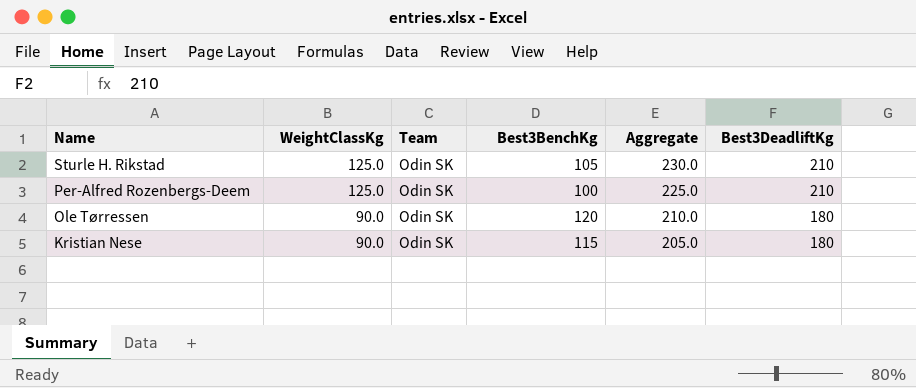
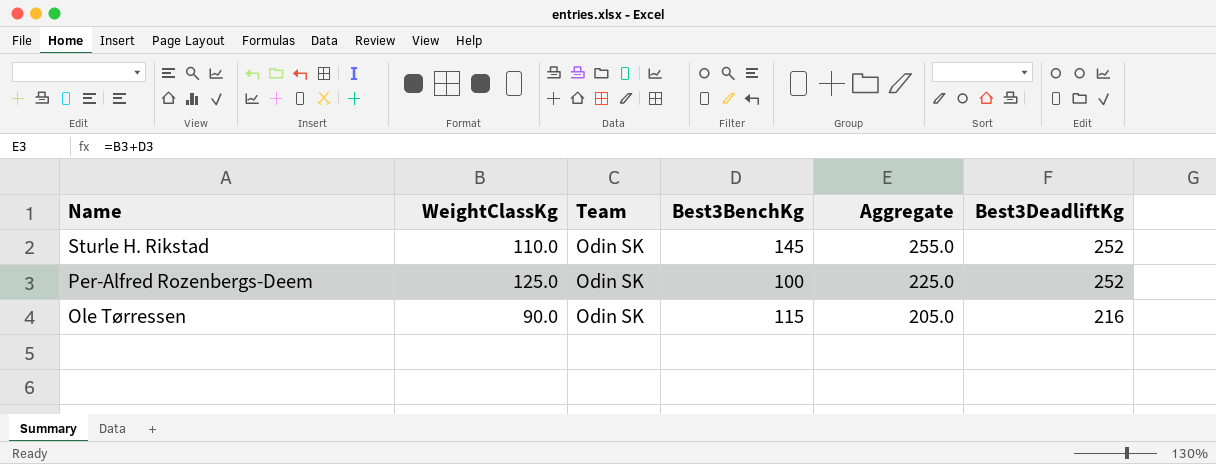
row Kristian Nese: 90.0 | Odin SK | 115 | 205.0 | 180 -> none
Sturle H. Rikstad | WeightClassKg: 125.0 -> 110.0
Sturle H. Rikstad | Best3BenchKg: 105 -> 145
Sturle H. Rikstad | Aggregate: 230.0 -> 255.0
Sturle H. Rikstad | Best3DeadliftKg: 210 -> 252
Per-Alfred Rozenbergs-Deem | Best3DeadliftKg: 210 -> 252
Ole Tørressen | Best3BenchKg: 120 -> 115
Ole Tørressen | Aggregate: 210.0 -> 205.0
Ole Tørressen | Best3DeadliftKg: 180 -> 216

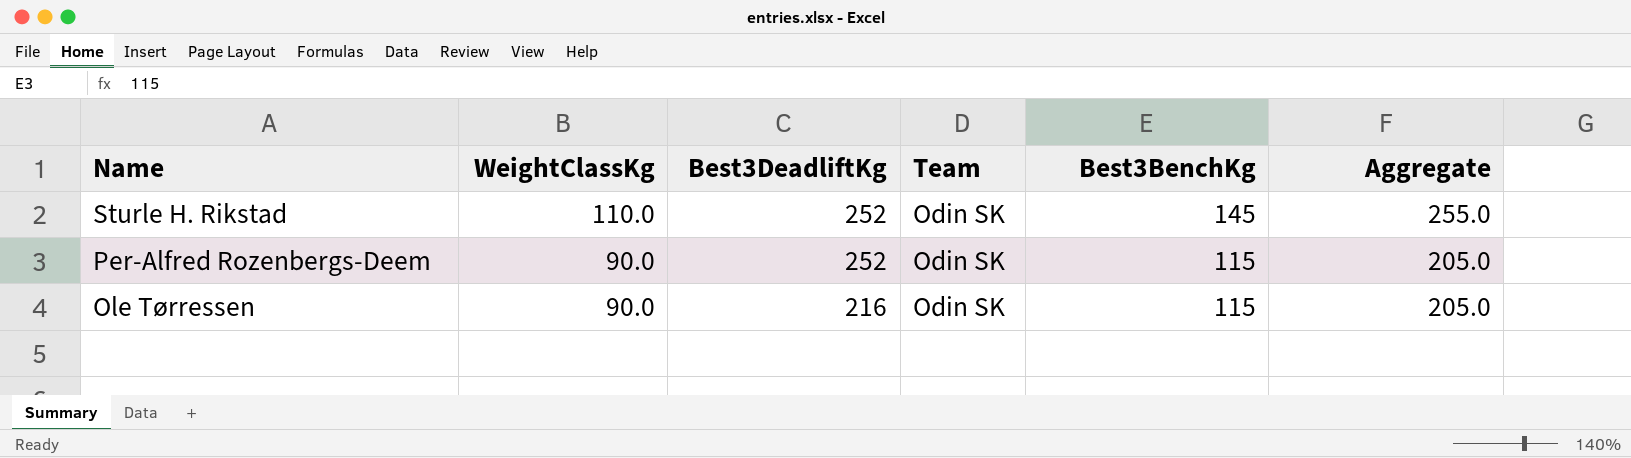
column Best3DeadliftKg | position: 6 -> 3
Per-Alfred Rozenbergs-Deem | WeightClassKg: 125.0 -> 90.0
Per-Alfred Rozenbergs-Deem | Best3BenchKg: 100 -> 115
Per-Alfred Rozenbergs-Deem | Aggregate: 225.0 -> 205.0

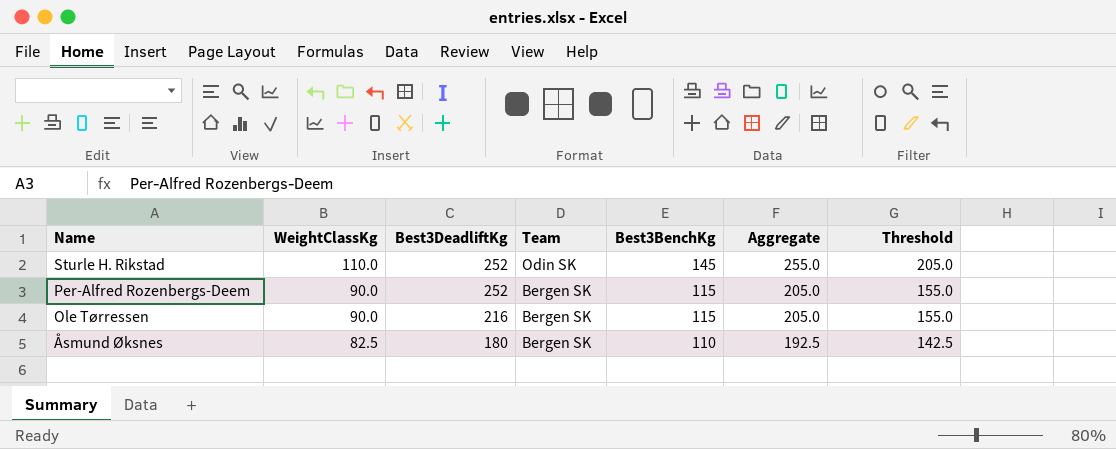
column Threshold | formula: none -> [Aggregate] - 50
Per-Alfred Rozenbergs-Deem | Team: Odin SK -> Bergen SK
Ole Tørressen | Team: Odin SK -> Bergen SK
row Åsmund Øksnes: none -> 82.5 | 180 | Bergen SK | 110 | 192.5 | 142.5

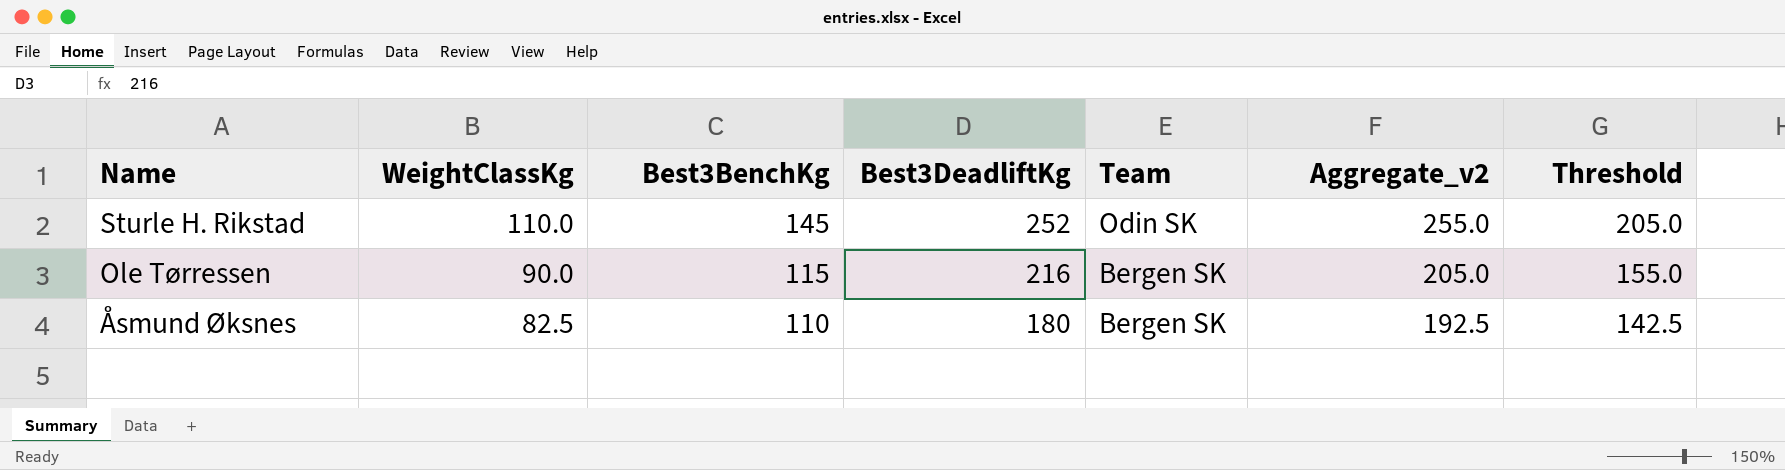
column Best3BenchKg | position: 5 -> 3
column name: Aggregate -> Aggregate_v2
row Per-Alfred Rozenbergs-Deem: 90.0 | 252 | Bergen SK | 115 | 205.0 | 155.0 -> none

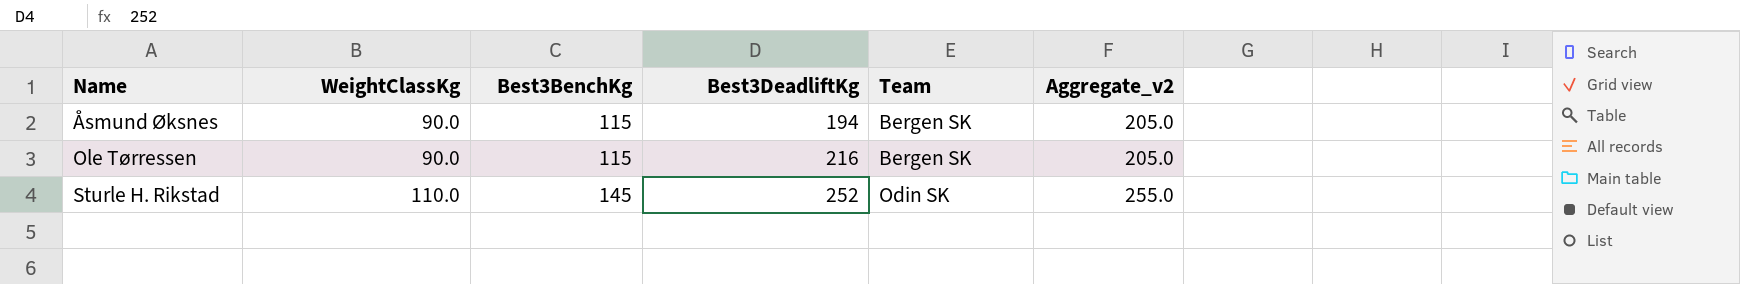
row order: Name descending -> Name ascending
column Threshold | formula: [Aggregate_v2] - 50 -> none
Åsmund Øksnes | WeightClassKg: 82.5 -> 90.0
Åsmund Øksnes | Best3BenchKg: 110 -> 115
Åsmund Øksnes | Best3DeadliftKg: 180 -> 194
Åsmund Øksnes | Aggregate_v2: 192.5 -> 205.0

